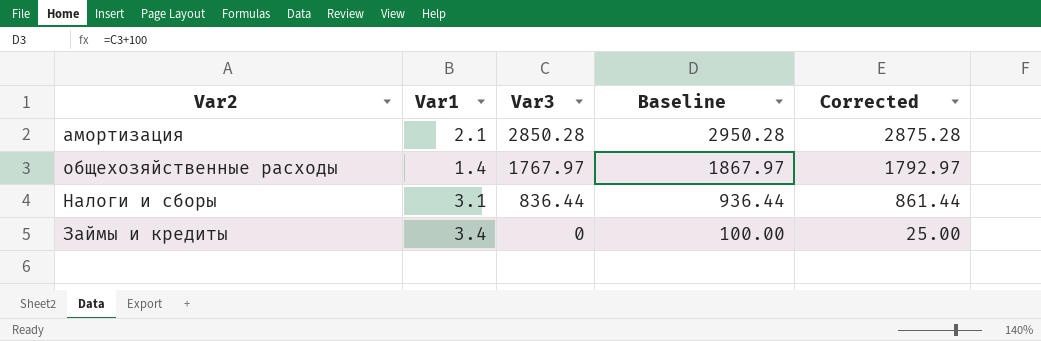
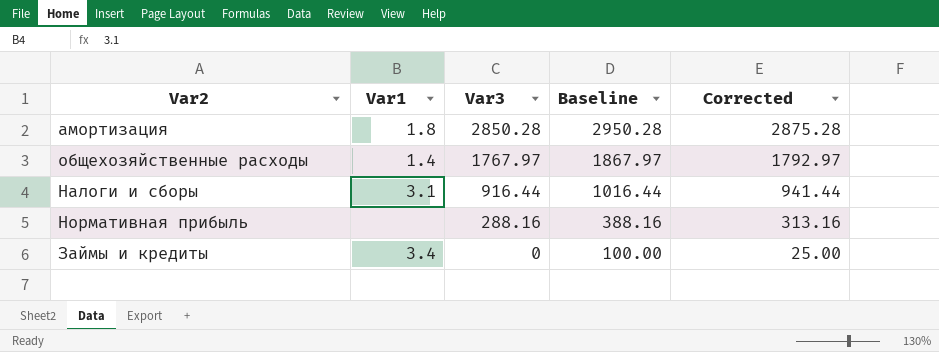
амортизация | Var1: 2.1 -> 1.8
Налоги и сборы | Var3: 836.44 -> 916.44
Налоги и сборы | Baseline: 936.44 -> 1016.44
Налоги и сборы | Corrected: 861.44 -> 941.44
row Нормативная прибыль: none -> none | 288.16 | 388.16 | 313.16

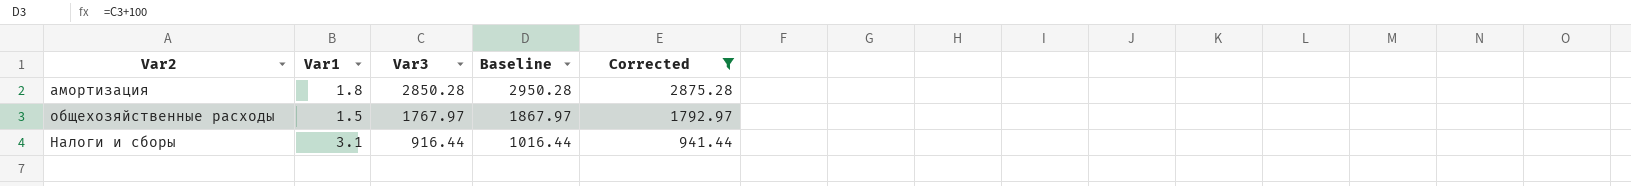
filter: none -> Corrected >= 941.44
общехозяйственные расходы | Var1: 1.4 -> 1.5

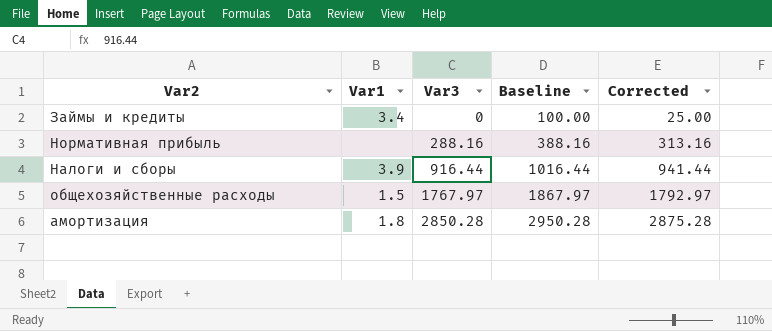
filter: Corrected >= 941.44 -> none
row order: Var3 descending -> Var3 ascending
Налоги и сборы | Var1: 3.1 -> 3.9

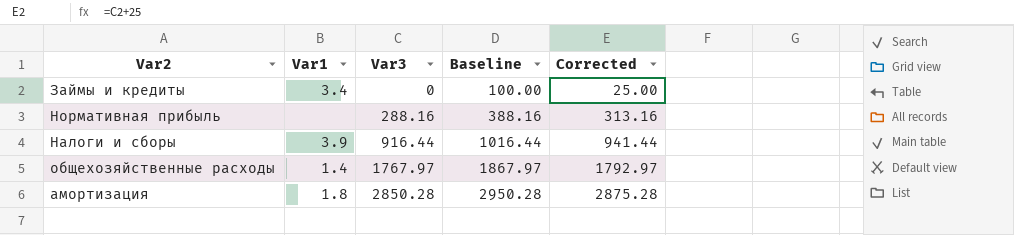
общехозяйственные расходы | Var1: 1.5 -> 1.4

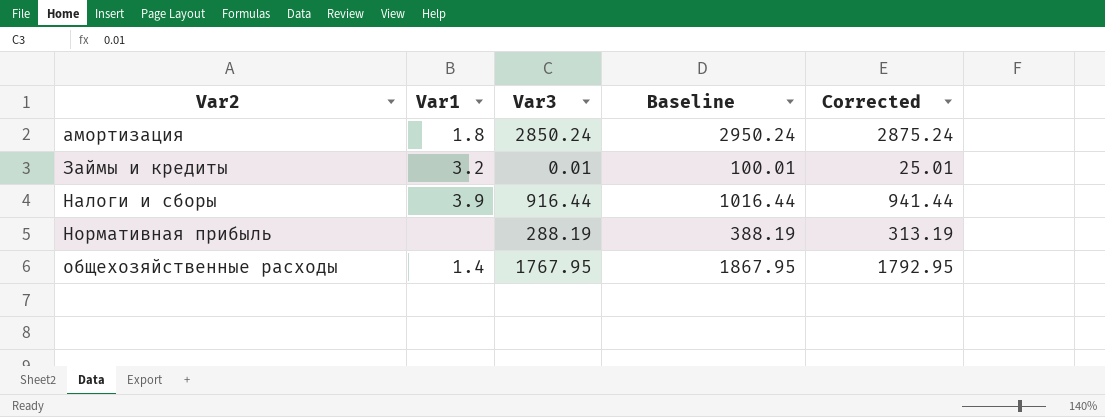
row order: Var3 ascending -> Var2 ascending
амортизация | Var3: 2850.28 -> 2850.24
амортизация | Baseline: 2950.28 -> 2950.24
амортизация | Corrected: 2875.28 -> 2875.24
Займы и кредиты | Var1: 3.4 -> 3.2
Займы и кредиты | Var3: 0 -> 0.01
Займы и кредиты | Baseline: 100.00 -> 100.01
Займы и кредиты | Corrected: 25.00 -> 25.01
Нормативная прибыль | Var3: 288.16 -> 288.19
Нормативная прибыль | Baseline: 388.16 -> 388.19
Нормативная прибыль | Corrected: 313.16 -> 313.19
общехозяйственные расходы | Var3: 1767.97 -> 1767.95
общехозяйственные расходы | Baseline: 1867.97 -> 1867.95
общехозяйственные расходы | Corrected: 1792.97 -> 1792.95

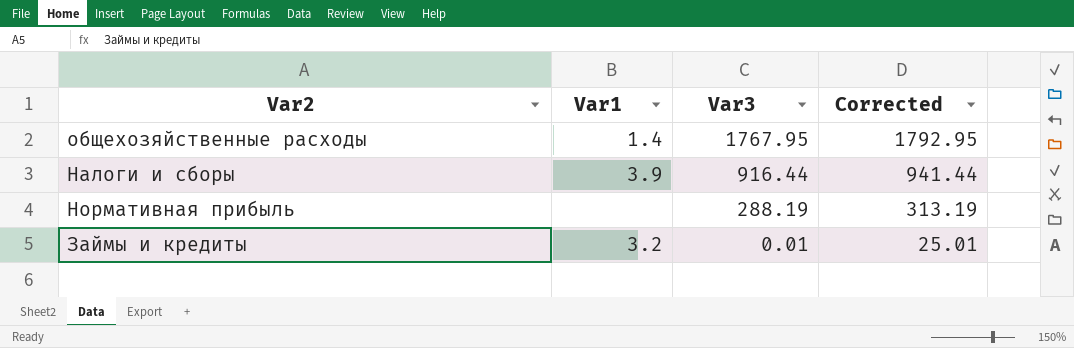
row order: Var2 ascending -> Var3 descending
column Baseline | formula: [Var3] + 100 -> none
row амортизация: 1.8 | 2850.24 | 2950.24 | 2875.24 -> none

